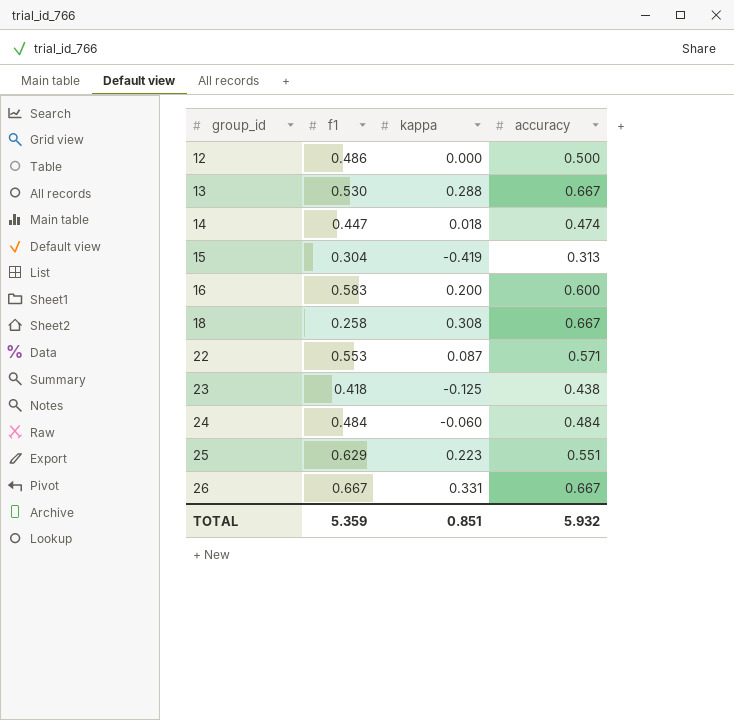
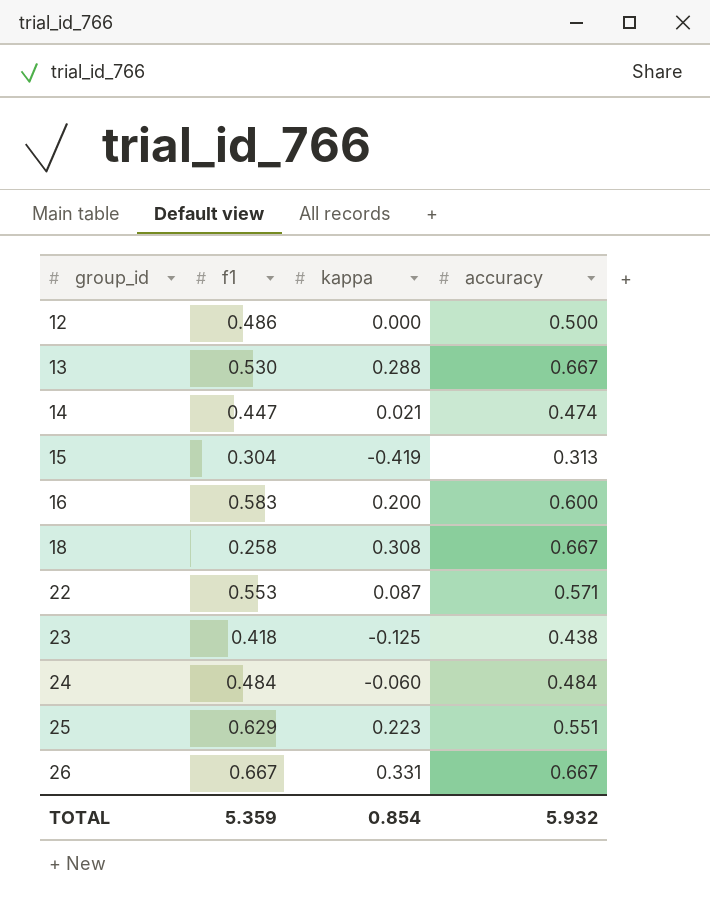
14 | kappa: 0.018 -> 0.021
TOTAL | kappa: 0.851 -> 0.854

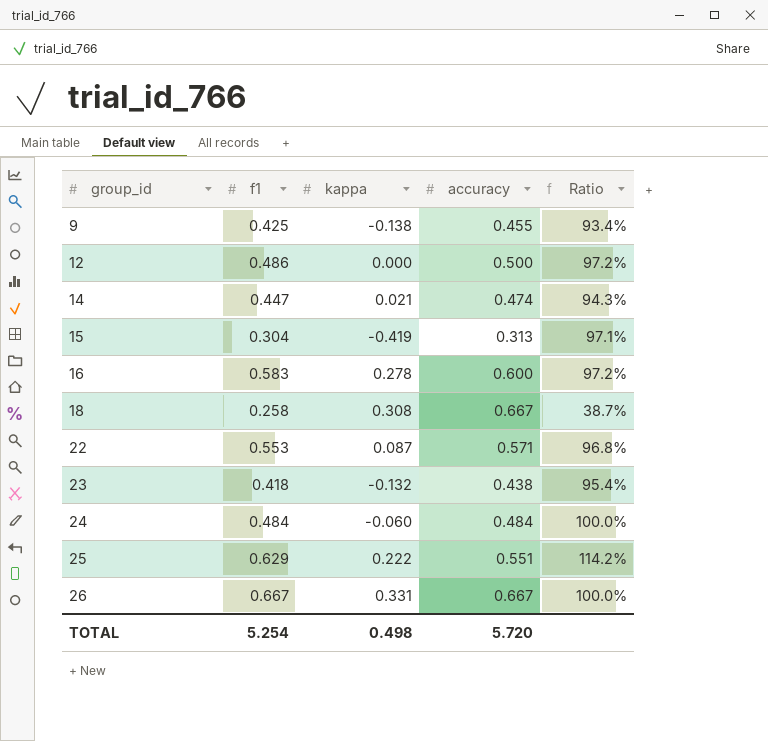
column Ratio | formula: none -> [f1] / [accuracy]
row 13: 0.530 | 0.288 | 0.667 -> none
row 9: none -> 0.425 | -0.138 | 0.455 | 93.4%
16 | kappa: 0.200 -> 0.278
23 | kappa: -0.125 -> -0.132
25 | kappa: 0.223 -> 0.222
TOTAL | f1: 5.359 -> 5.254
TOTAL | kappa: 0.854 -> 0.498
TOTAL | accuracy: 5.932 -> 5.720

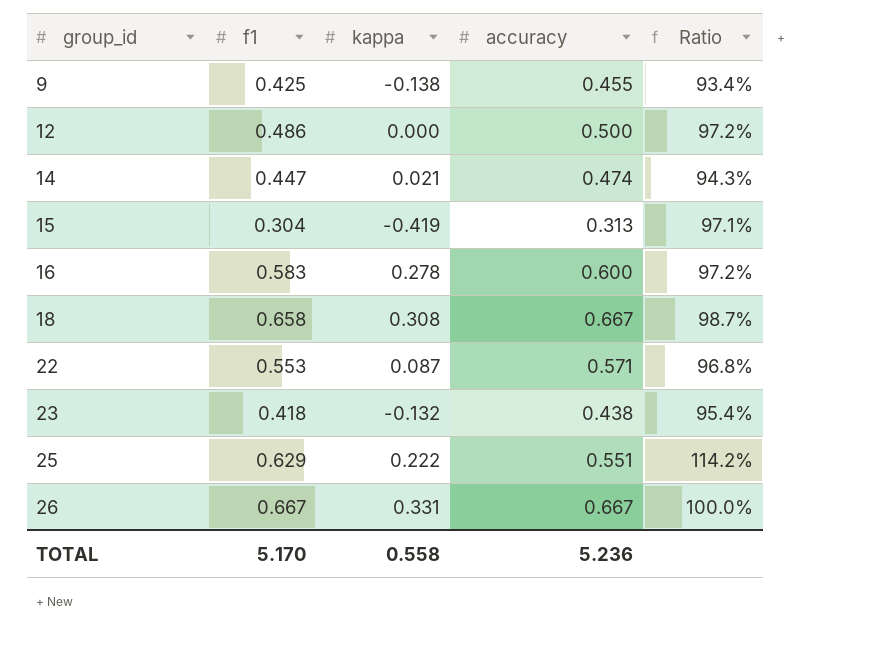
row 24: 0.484 | -0.060 | 0.484 | 100.0% -> none
18 | f1: 0.258 -> 0.658
18 | Ratio: 38.7% -> 98.7%
TOTAL | f1: 5.254 -> 5.170
TOTAL | kappa: 0.498 -> 0.558
TOTAL | accuracy: 5.720 -> 5.236

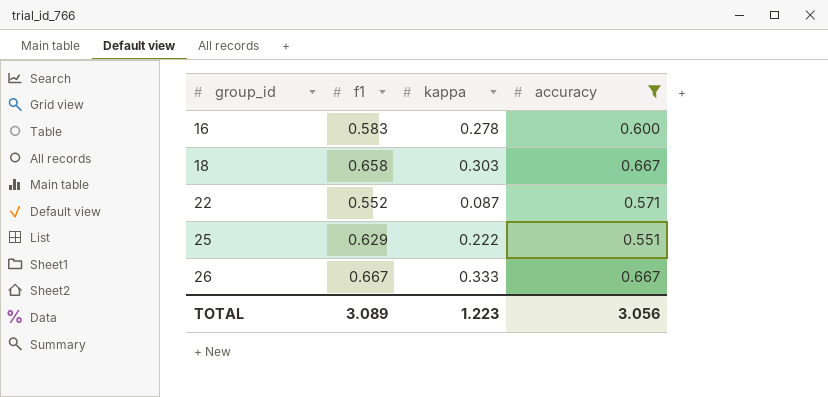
filter: none -> accuracy >= 0.551
column Ratio | formula: [f1] / [accuracy] -> none
18 | kappa: 0.308 -> 0.303
22 | f1: 0.553 -> 0.552
26 | kappa: 0.331 -> 0.333
TOTAL | f1: 5.170 -> 3.089
TOTAL | kappa: 0.558 -> 1.223
TOTAL | accuracy: 5.236 -> 3.056

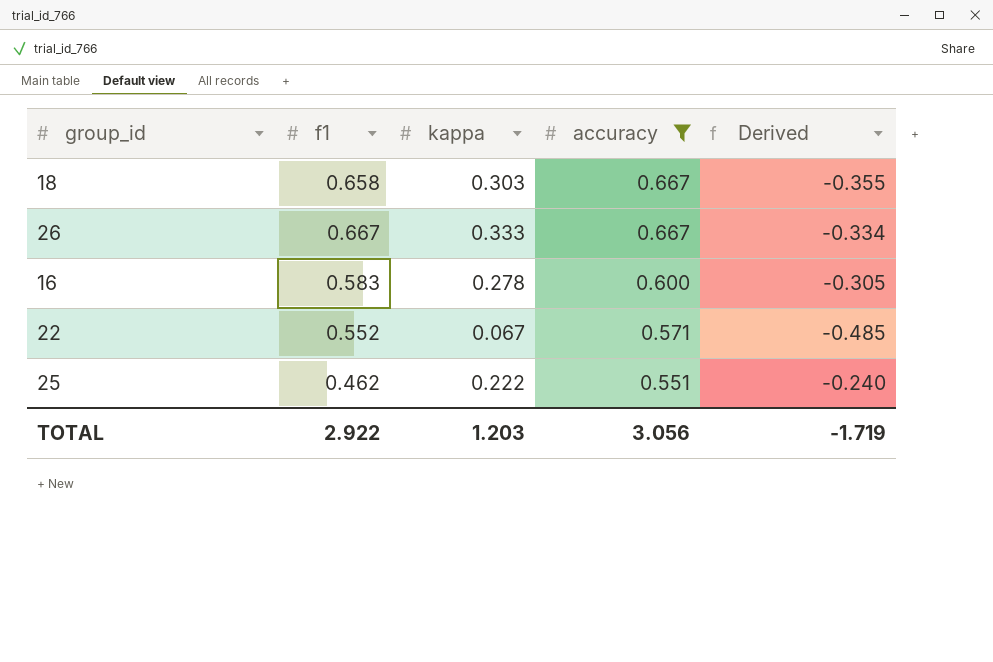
row order: group_id ascending -> accuracy descending
column Derived | formula: none -> [kappa] - [f1]
22 | kappa: 0.087 -> 0.067
25 | f1: 0.629 -> 0.462
TOTAL | f1: 3.089 -> 2.922
TOTAL | kappa: 1.223 -> 1.203

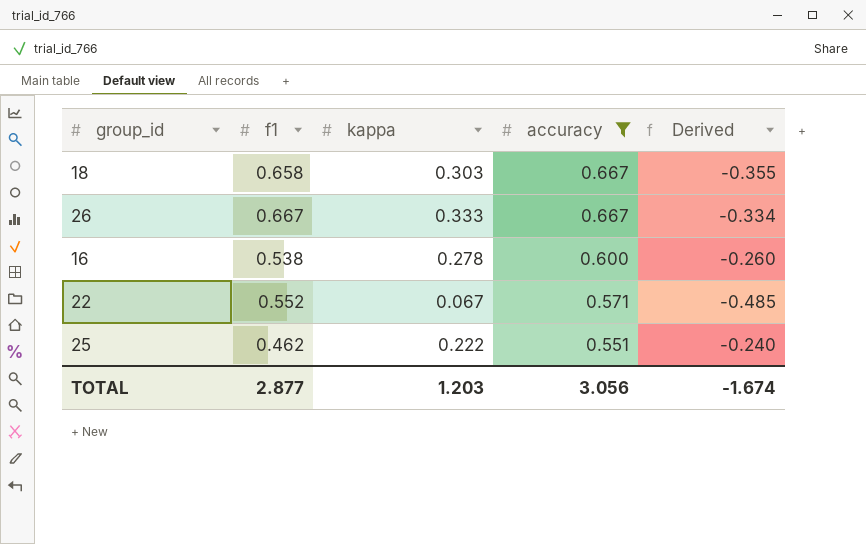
16 | f1: 0.583 -> 0.538
16 | Derived: -0.305 -> -0.260
TOTAL | f1: 2.922 -> 2.877
TOTAL | Derived: -1.719 -> -1.674

